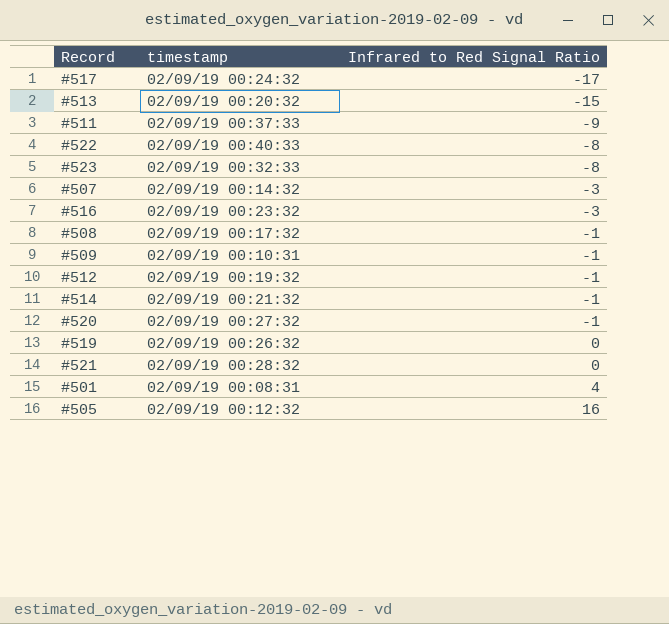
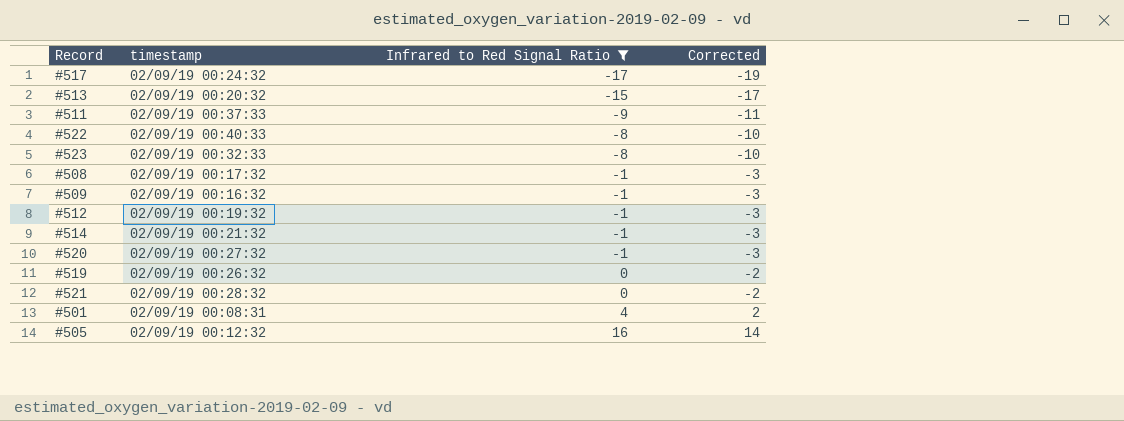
filter: none -> Infrared to Red Signal Ratio != -3
column Corrected | formula: none -> [Infrared to Red Signal Ratio] - 2
#509 | timestamp: 02/09/19 00:10:31 -> 02/09/19 00:16:32

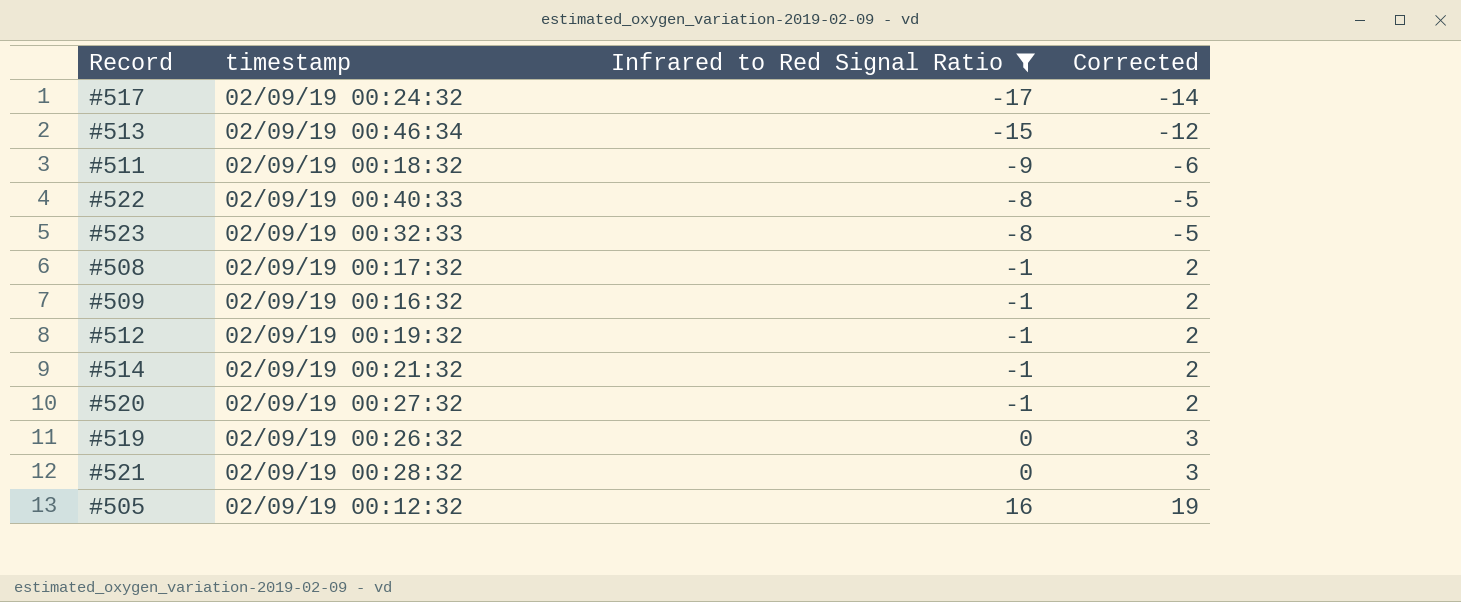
column Corrected | formula: [Infrared to Red Signal Ratio] - 2 -> [Infrared to Red Signal Ratio] + 3
row #501: 02/09/19 00:08:31 | 4 | 2 -> none
#513 | timestamp: 02/09/19 00:20:32 -> 02/09/19 00:46:34
#511 | timestamp: 02/09/19 00:37:33 -> 02/09/19 00:18:32

